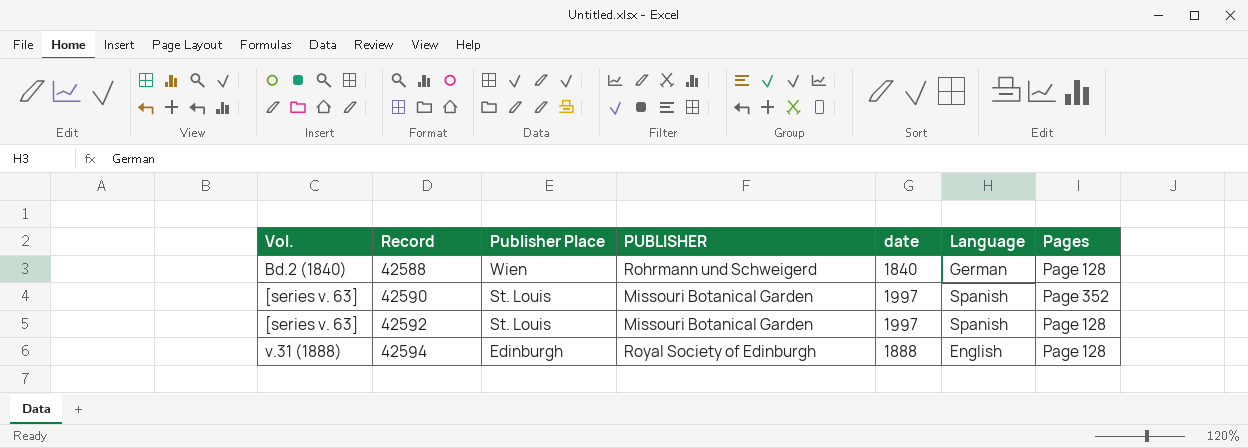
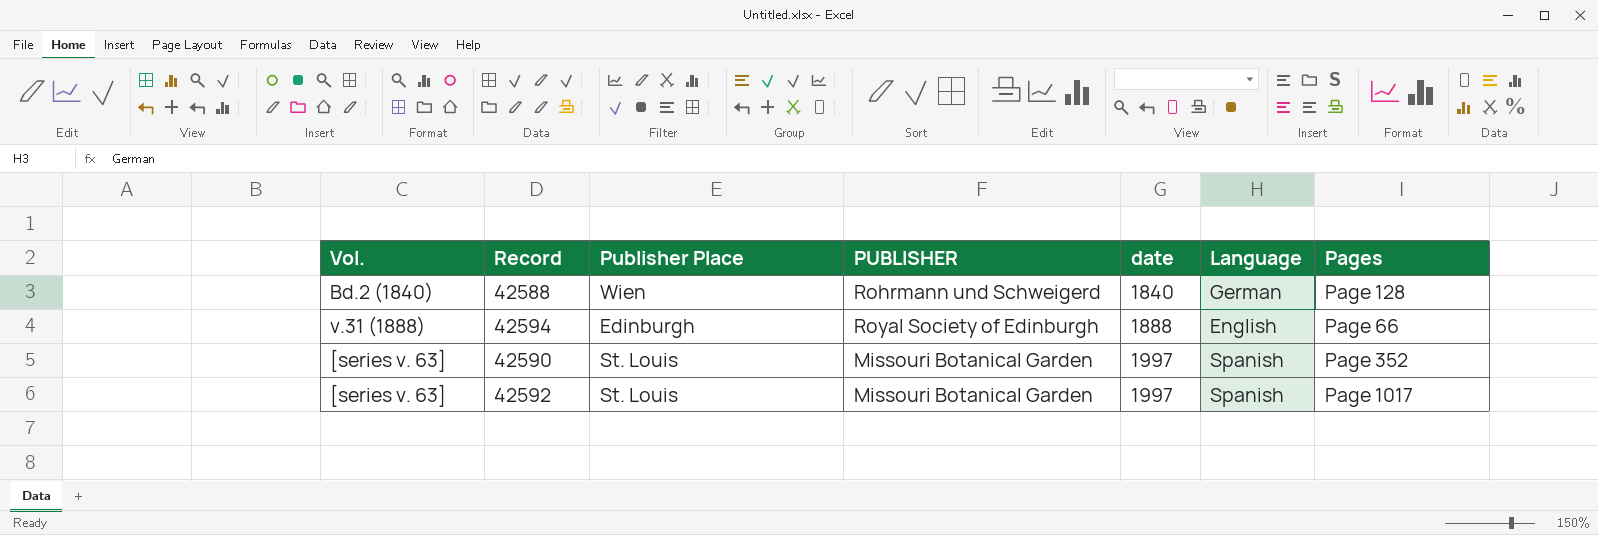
row order: Record ascending -> date ascending
42594 | Pages: Page 128 -> Page 66
42592 | Pages: Page 128 -> Page 1017

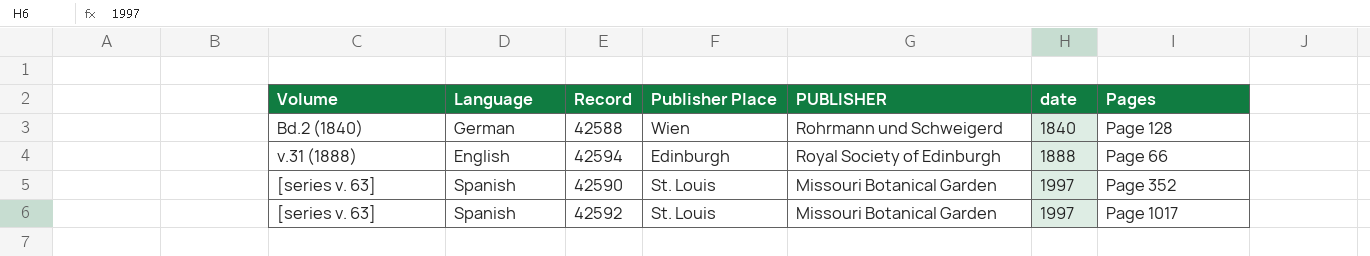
column name: Vol. -> Volume
column Language | position: 6 -> 2

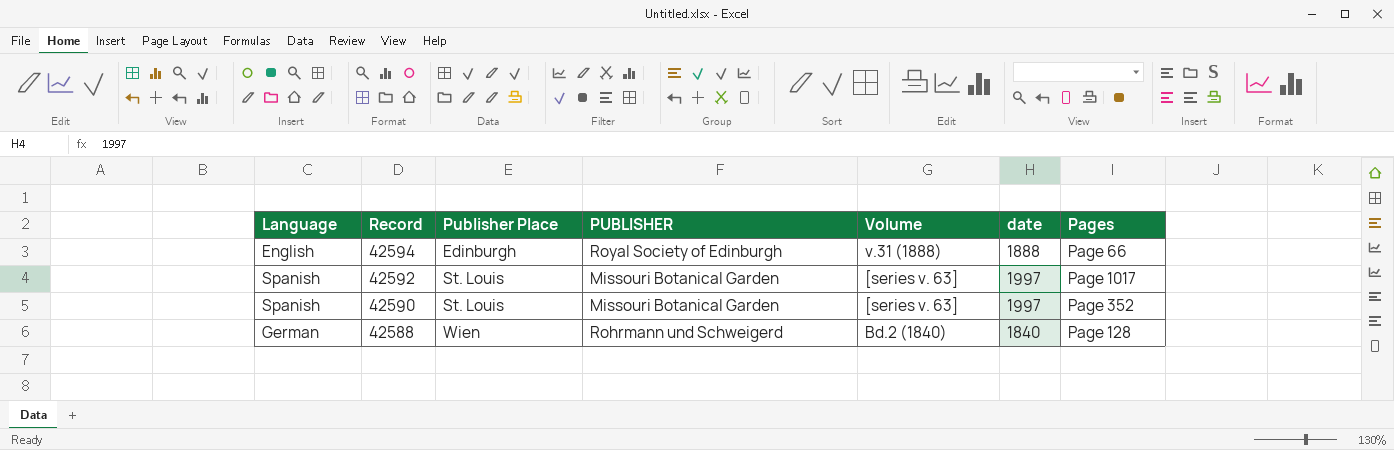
row order: date ascending -> Record descending
column Volume | position: 1 -> 5

